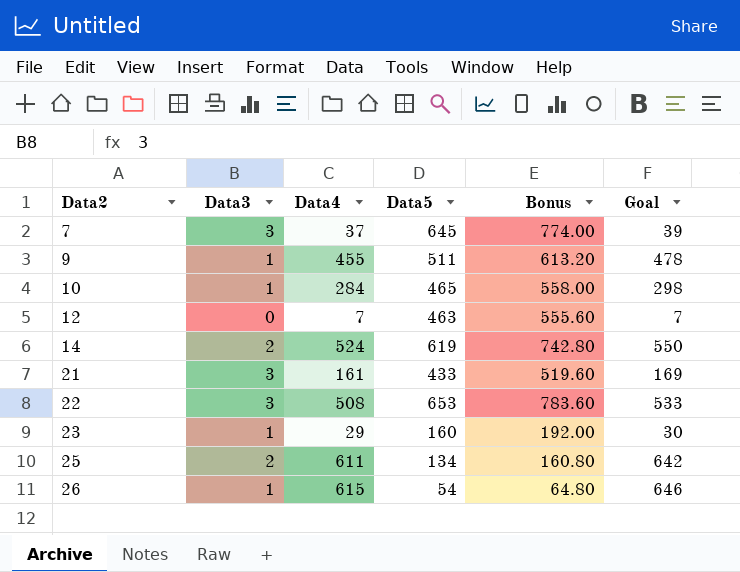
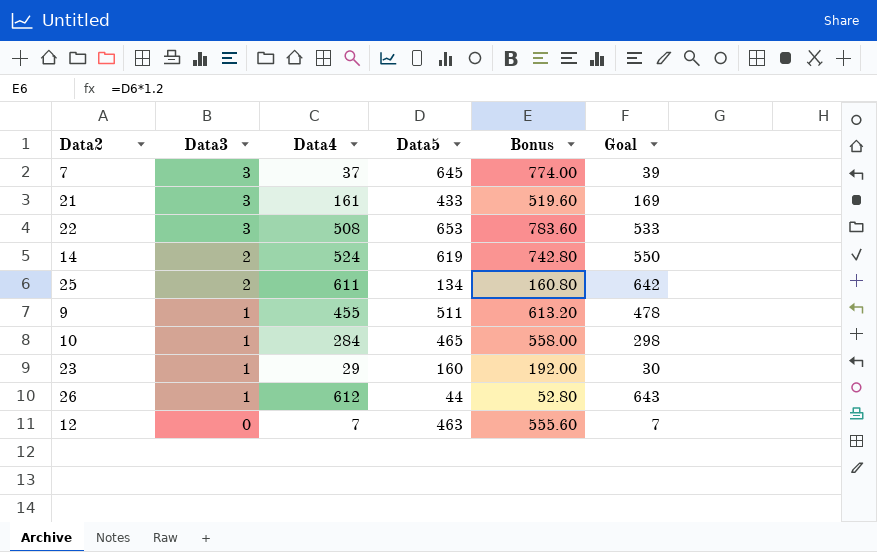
row order: Data2 ascending -> Data3 descending
26 | Data4: 615 -> 612
26 | Data5: 54 -> 44
26 | Bonus: 64.80 -> 52.80
26 | Goal: 646 -> 643

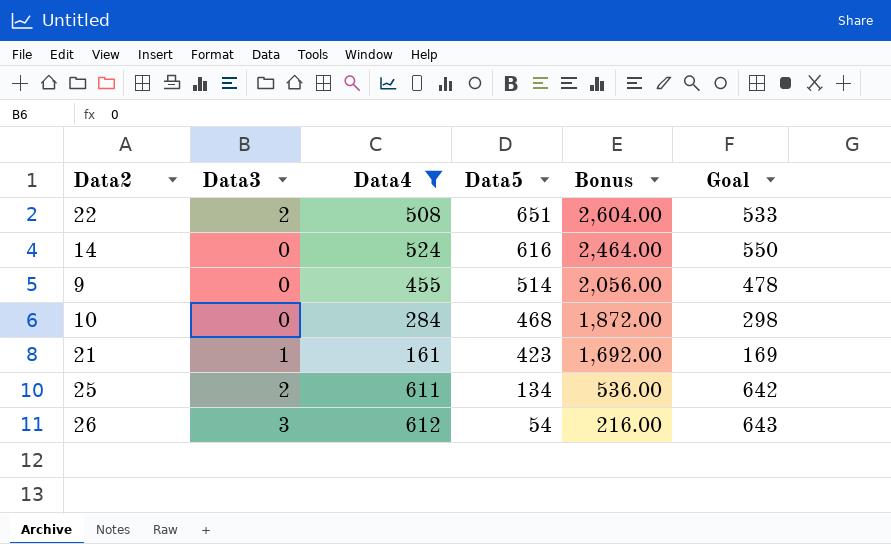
filter: none -> Data4 >= 161
row order: Data3 descending -> Data5 descending
column Bonus | formula: [Data5] * 1.2 -> [Data5] * 4
22 | Data3: 3 -> 2
22 | Data5: 653 -> 651
14 | Data3: 2 -> 0
14 | Data5: 619 -> 616
9 | Data3: 1 -> 0
9 | Data5: 511 -> 514
10 | Data3: 1 -> 0
10 | Data5: 465 -> 468
21 | Data3: 3 -> 1
21 | Data5: 433 -> 423
26 | Data3: 1 -> 3
26 | Data5: 44 -> 54

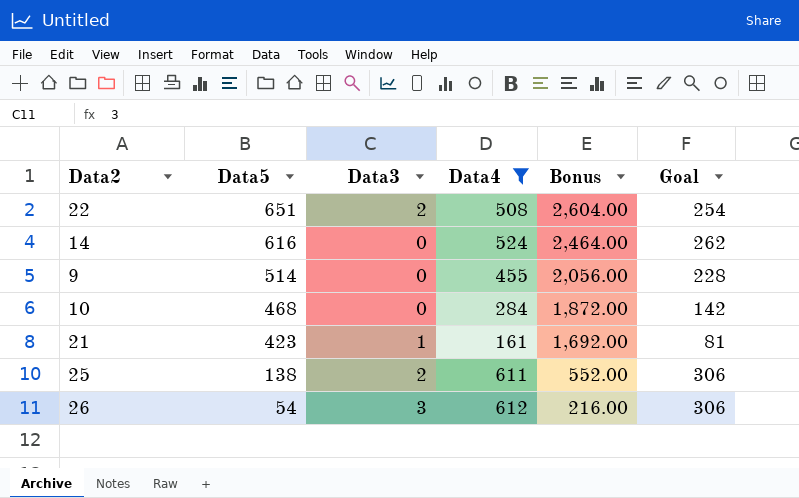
column Data5 | position: 4 -> 2
column Goal | formula: [Data4] * 1.05 -> [Data4] * 0.5
25 | Data5: 134 -> 138
25 | Bonus: 536.00 -> 552.00

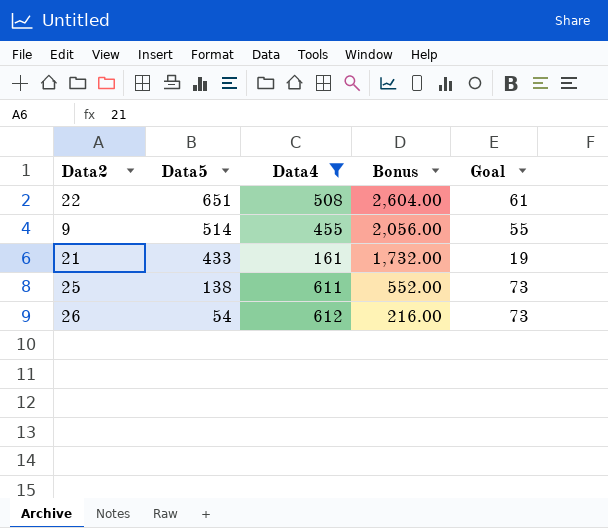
column Data3 | position: 3 -> none
column Goal | formula: [Data4] * 0.5 -> [Data4] * 0.12
row 14: 616 | 0 | 524 | 2,464.00 | 262 -> none
row 10: 468 | 0 | 284 | 1,872.00 | 142 -> none
21 | Data5: 423 -> 433
21 | Bonus: 1,692.00 -> 1,732.00

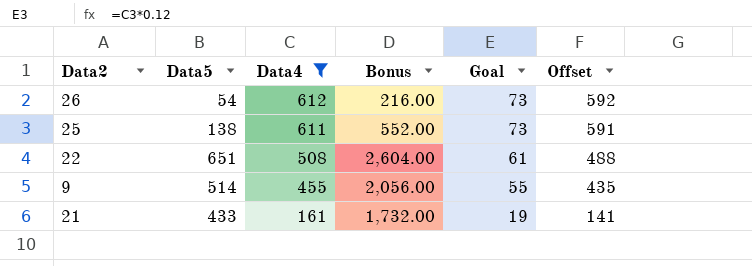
row order: Data5 descending -> Data4 descending
column Offset | formula: none -> [Data4] - 20

